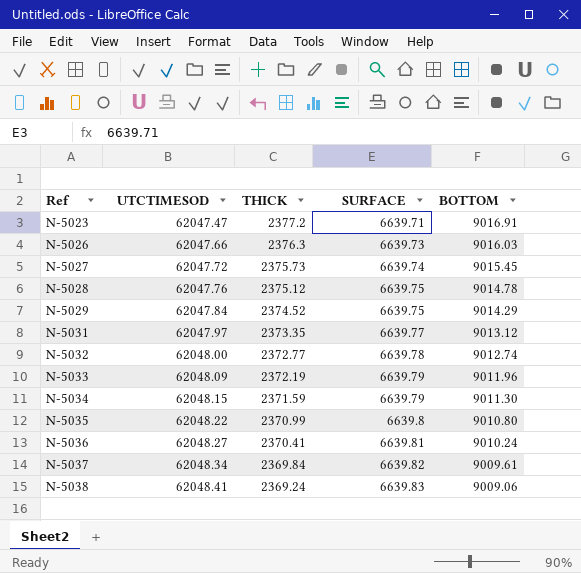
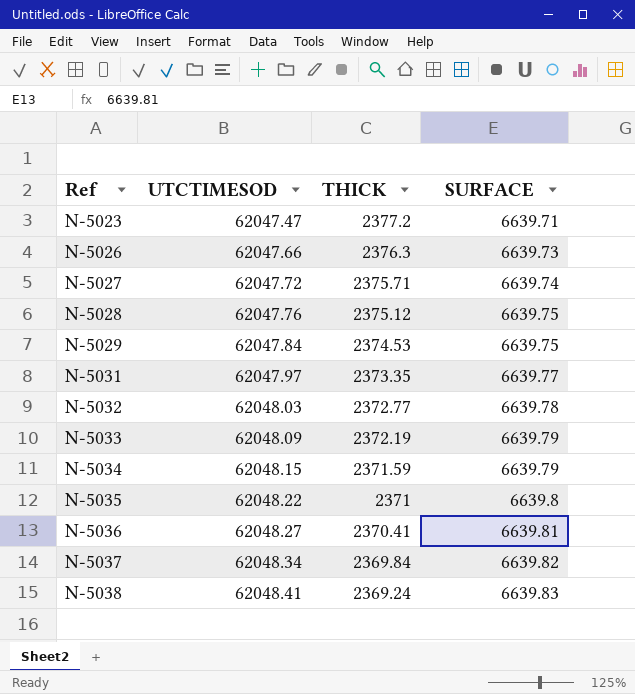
column BOTTOM | position: 5 -> none
N-5027 | THICK: 2375.73 -> 2375.71
N-5029 | THICK: 2374.52 -> 2374.53
N-5032 | UTCTIMESOD: 62048.00 -> 62048.03
N-5035 | THICK: 2370.99 -> 2371

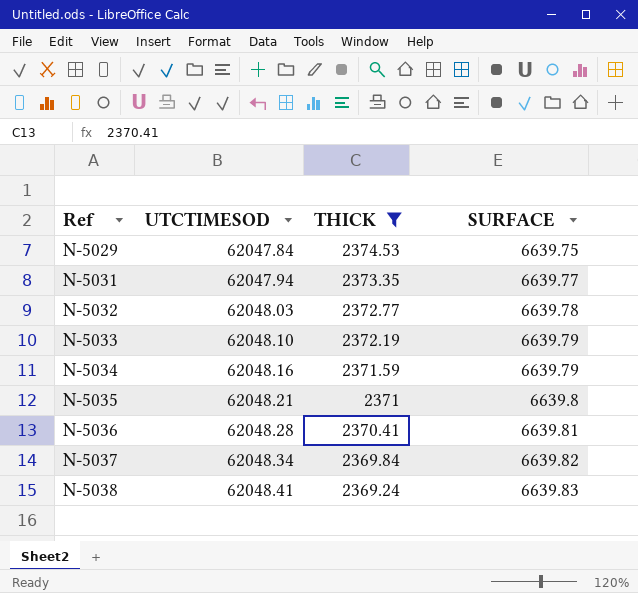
filter: none -> THICK <= 2374.53
N-5031 | UTCTIMESOD: 62047.97 -> 62047.94
N-5033 | UTCTIMESOD: 62048.09 -> 62048.10
N-5034 | UTCTIMESOD: 62048.15 -> 62048.16
N-5035 | UTCTIMESOD: 62048.22 -> 62048.21
N-5036 | UTCTIMESOD: 62048.27 -> 62048.28

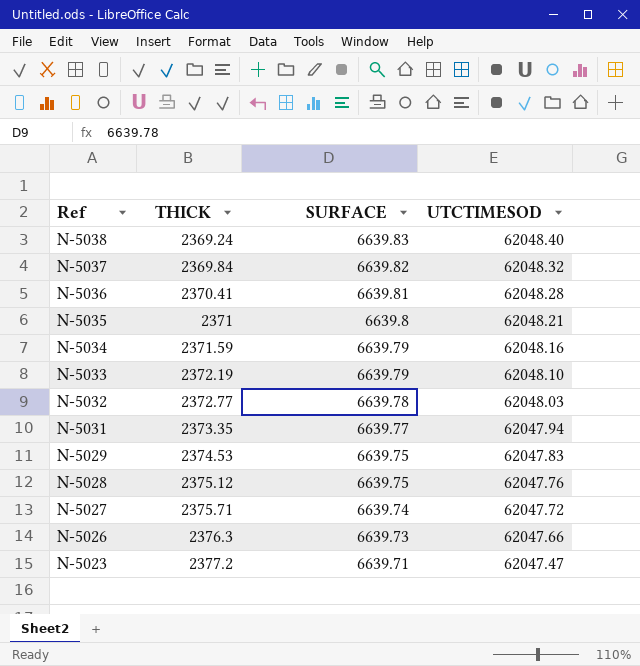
filter: THICK <= 2374.53 -> none
row order: Ref ascending -> Ref descending
column UTCTIMESOD | position: 2 -> 4
N-5038 | UTCTIMESOD: 62048.41 -> 62048.40
N-5037 | UTCTIMESOD: 62048.34 -> 62048.32
N-5029 | UTCTIMESOD: 62047.84 -> 62047.83

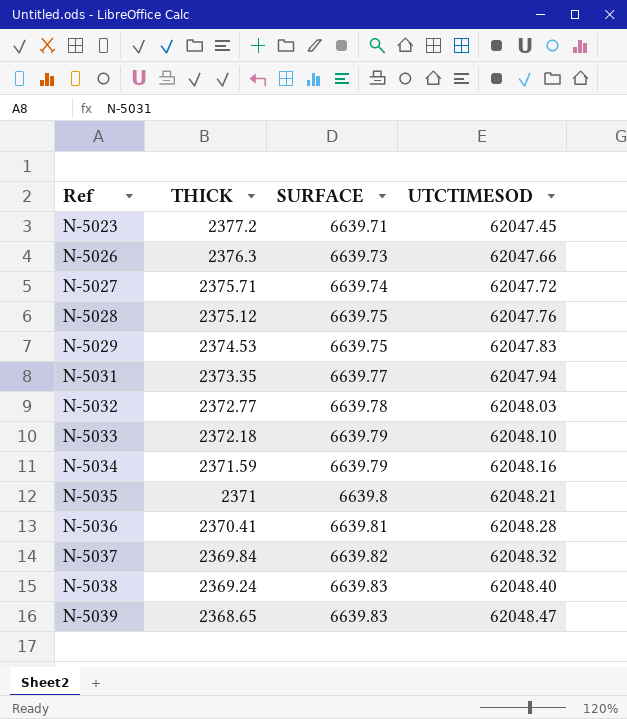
row order: Ref descending -> Ref ascending
N-5023 | UTCTIMESOD: 62047.47 -> 62047.45
N-5033 | THICK: 2372.19 -> 2372.18
row N-5039: none -> 2368.65 | 6639.83 | 62048.47

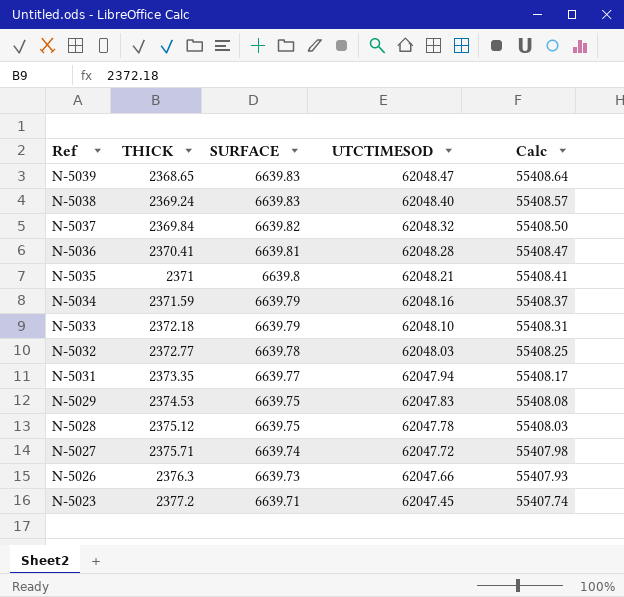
row order: Ref ascending -> Ref descending
column Calc | formula: none -> [UTCTIMESOD] - [SURFACE]
N-5028 | UTCTIMESOD: 62047.76 -> 62047.78

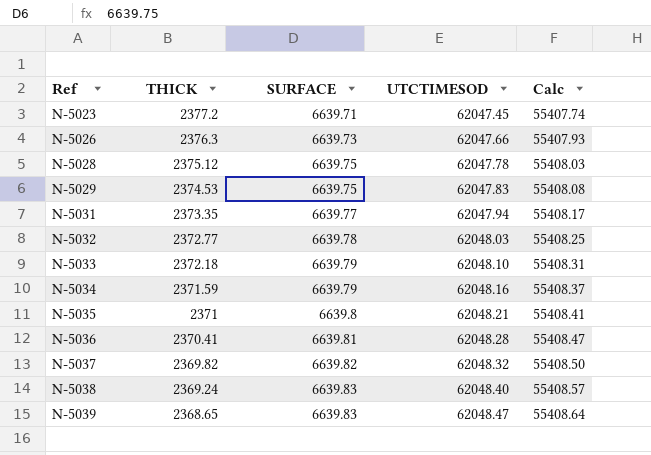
row order: Ref descending -> Ref ascending
row N-5027: 2375.71 | 6639.74 | 62047.72 | 55407.98 -> none
N-5037 | THICK: 2369.84 -> 2369.82

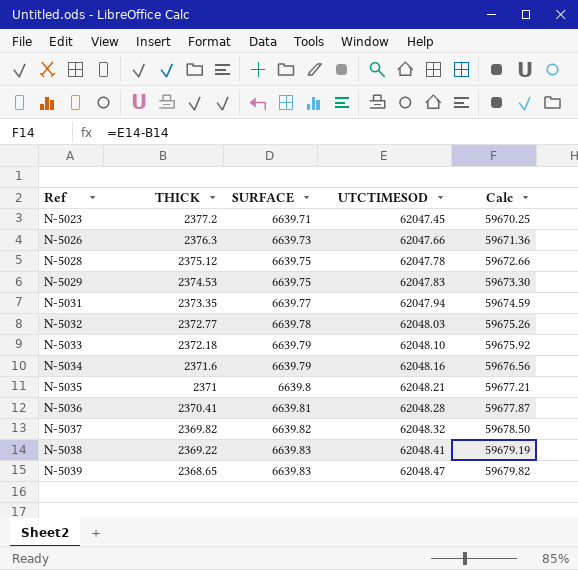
column Calc | formula: [UTCTIMESOD] - [SURFACE] -> [UTCTIMESOD] - [THICK]
N-5034 | THICK: 2371.59 -> 2371.6
N-5038 | THICK: 2369.24 -> 2369.22
N-5038 | UTCTIMESOD: 62048.40 -> 62048.41

